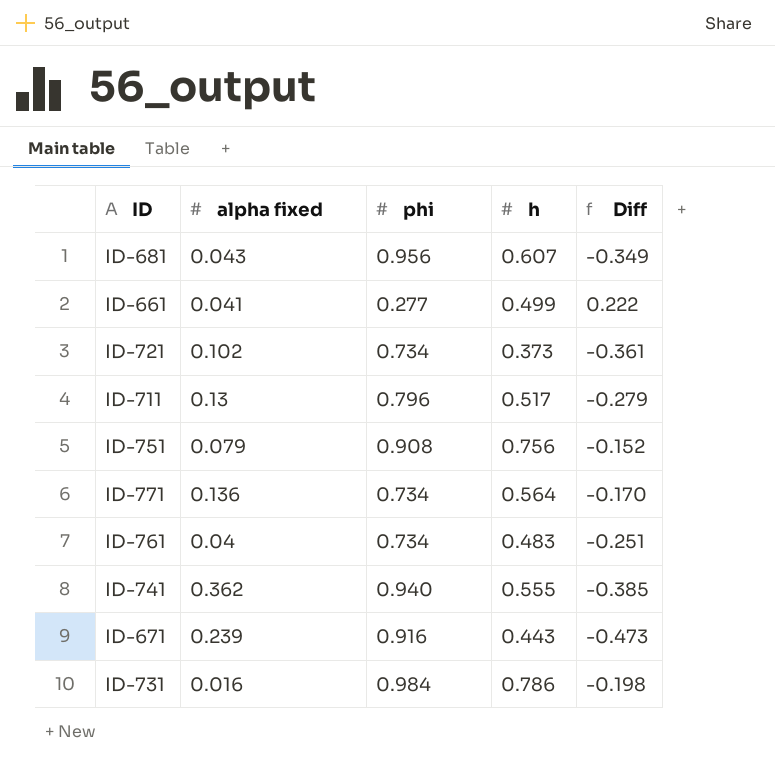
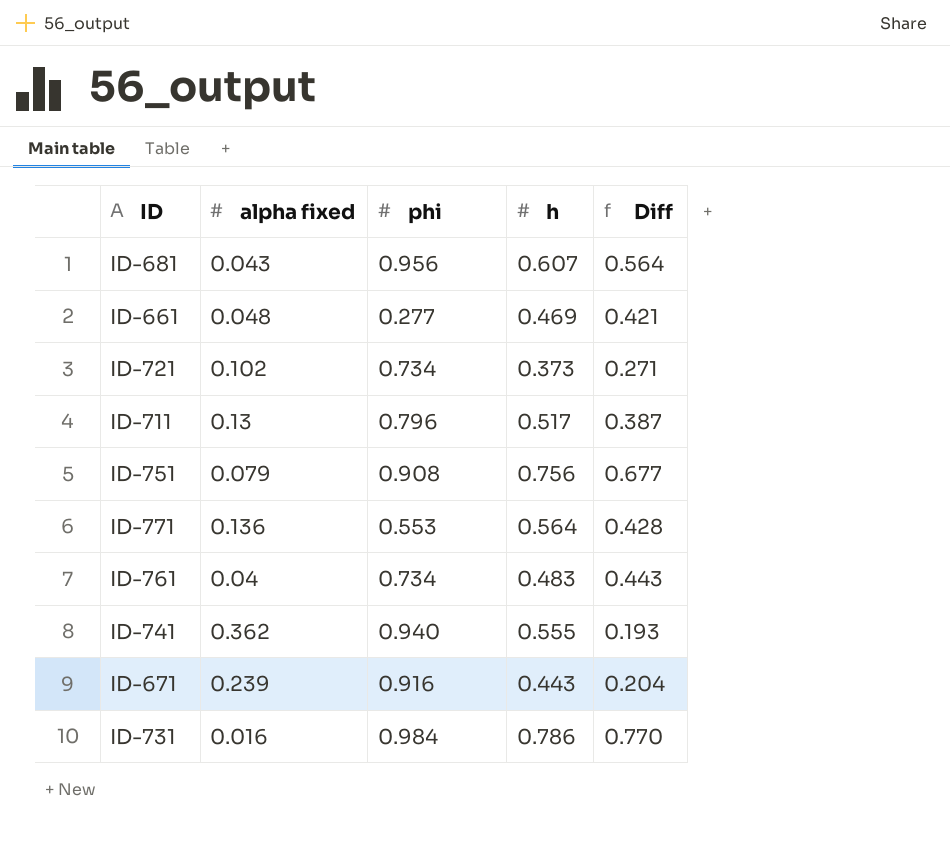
column Diff | formula: [h] - [phi] -> [h] - [alpha fixed]
ID-661 | alpha fixed: 0.041 -> 0.048
ID-661 | h: 0.499 -> 0.469
ID-771 | phi: 0.734 -> 0.553

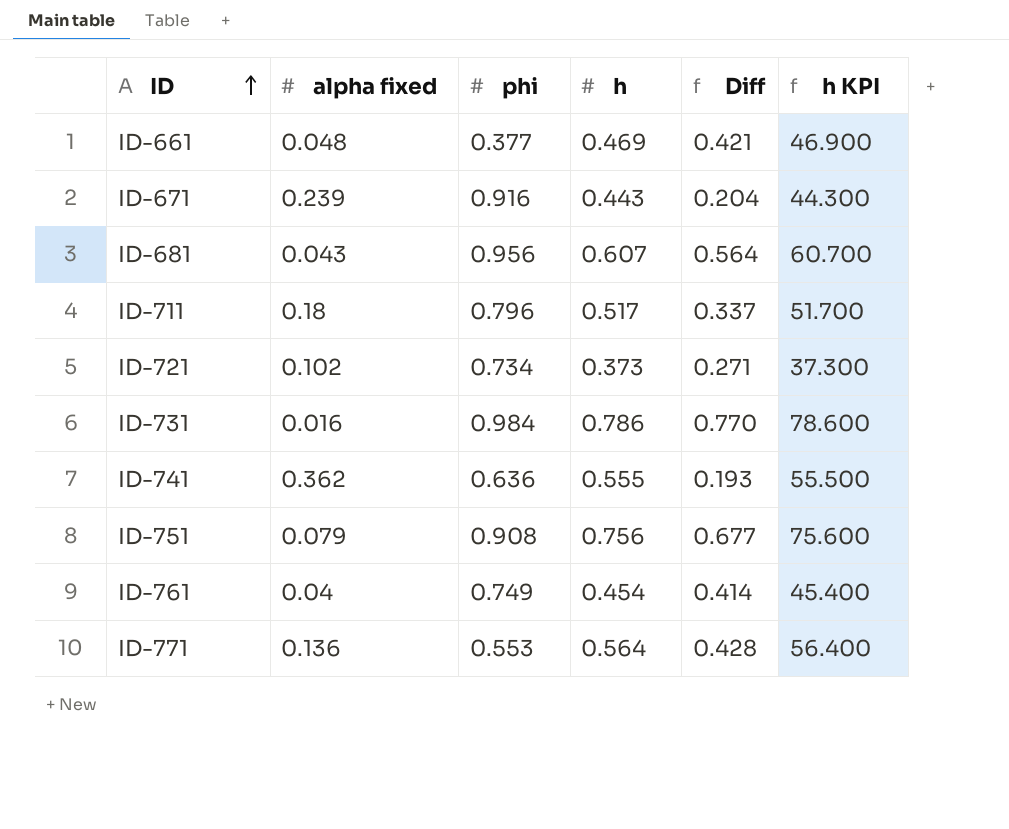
row order: none -> ID ascending
column h KPI | formula: none -> [h] * 100
ID-661 | phi: 0.277 -> 0.377
ID-711 | alpha fixed: 0.13 -> 0.18
ID-711 | Diff: 0.387 -> 0.337
ID-741 | phi: 0.940 -> 0.636
ID-761 | phi: 0.734 -> 0.749
ID-761 | h: 0.483 -> 0.454
ID-761 | Diff: 0.443 -> 0.414

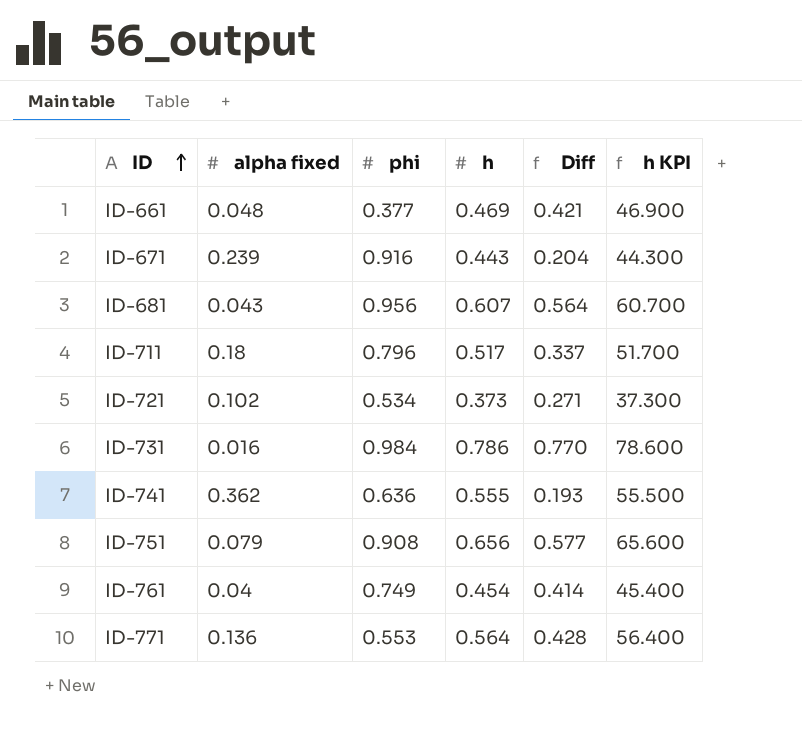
ID-721 | phi: 0.734 -> 0.534
ID-751 | h: 0.756 -> 0.656
ID-751 | Diff: 0.677 -> 0.577
ID-751 | h KPI: 75.600 -> 65.600

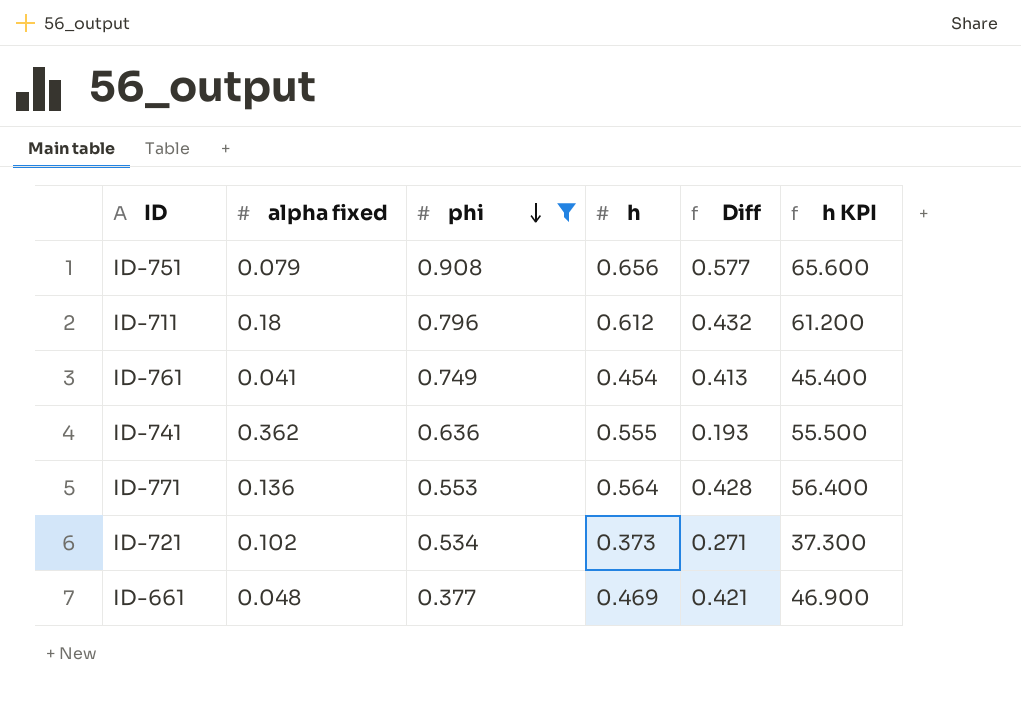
filter: none -> phi <= 0.908
row order: ID ascending -> phi descending
ID-711 | h: 0.517 -> 0.612
ID-711 | Diff: 0.337 -> 0.432
ID-711 | h KPI: 51.700 -> 61.200
ID-761 | alpha fixed: 0.04 -> 0.041
ID-761 | Diff: 0.414 -> 0.413

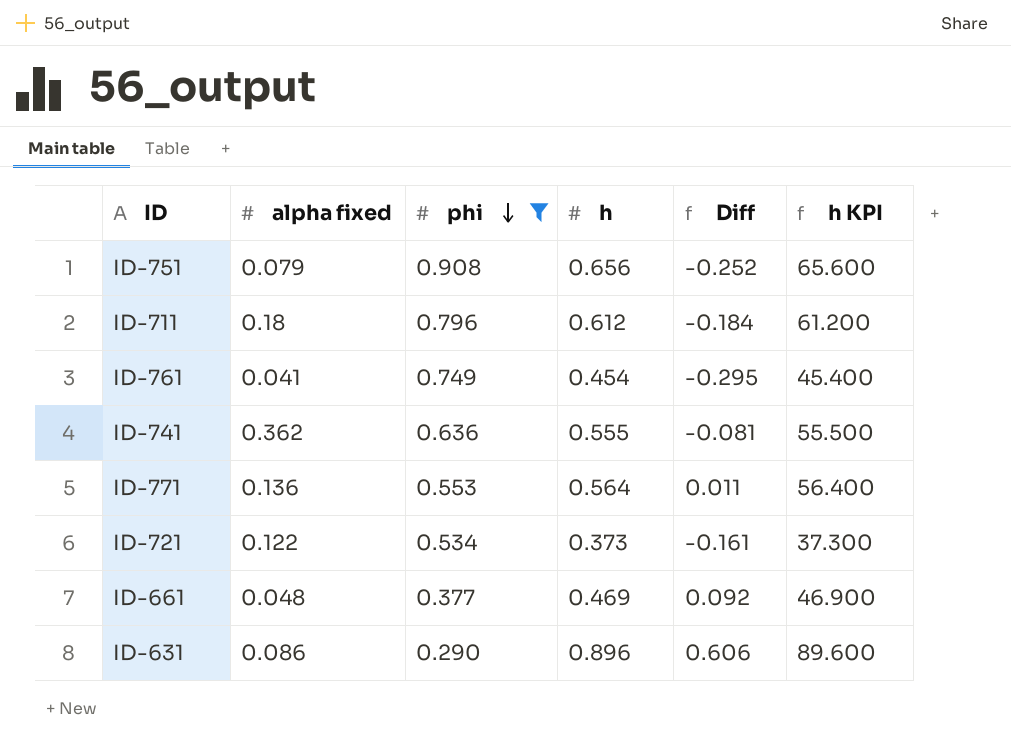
column Diff | formula: [h] - [alpha fixed] -> [h] - [phi]
ID-721 | alpha fixed: 0.102 -> 0.122
row ID-631: none -> 0.086 | 0.290 | 0.896 | 0.606 | 89.600

